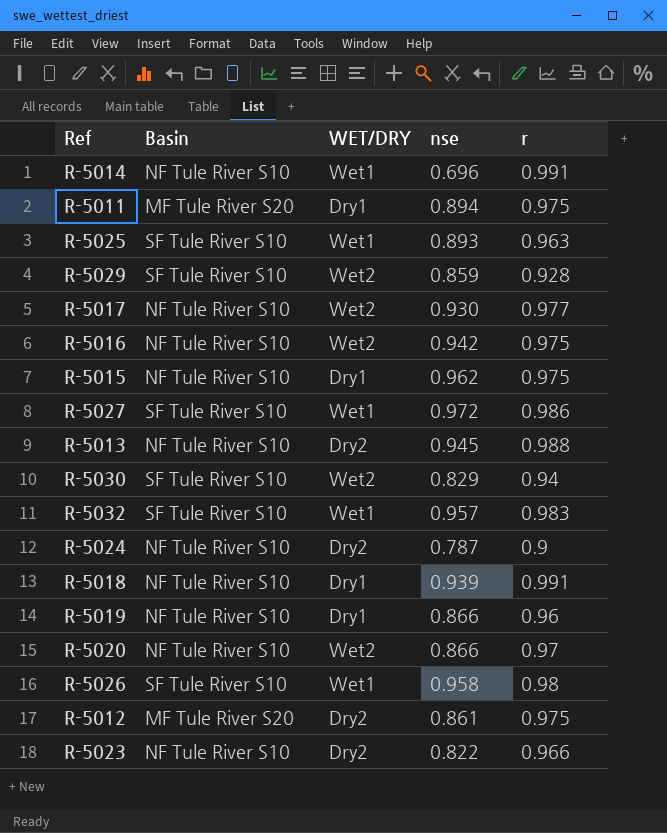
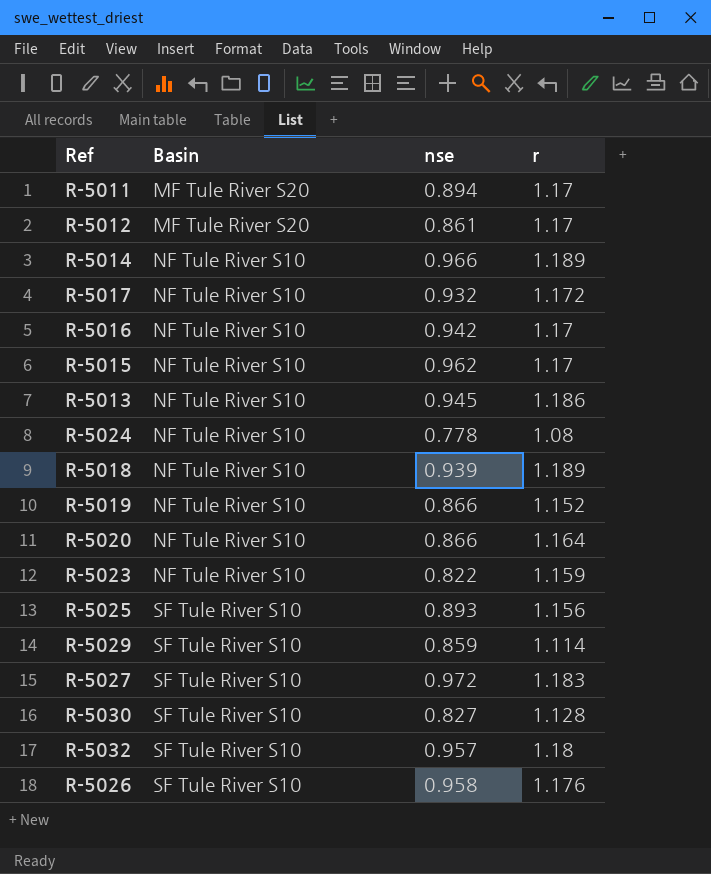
row order: none -> Basin ascending
column WET/DRY | position: 3 -> none
R-5011 | r: 0.975 -> 1.17
R-5012 | r: 0.975 -> 1.17
R-5014 | nse: 0.696 -> 0.966
R-5014 | r: 0.991 -> 1.189
R-5017 | nse: 0.930 -> 0.932
R-5017 | r: 0.977 -> 1.172
R-5016 | r: 0.975 -> 1.17
R-5015 | r: 0.975 -> 1.17
R-5013 | r: 0.988 -> 1.186
R-5024 | nse: 0.787 -> 0.778
R-5024 | r: 0.9 -> 1.08
R-5018 | r: 0.991 -> 1.189
R-5019 | r: 0.96 -> 1.152
R-5020 | r: 0.97 -> 1.164
R-5023 | r: 0.966 -> 1.159
R-5025 | r: 0.963 -> 1.156
R-5029 | r: 0.928 -> 1.114
R-5027 | r: 0.986 -> 1.183
R-5030 | nse: 0.829 -> 0.827
R-5030 | r: 0.94 -> 1.128
R-5032 | r: 0.983 -> 1.18
R-5026 | r: 0.98 -> 1.176

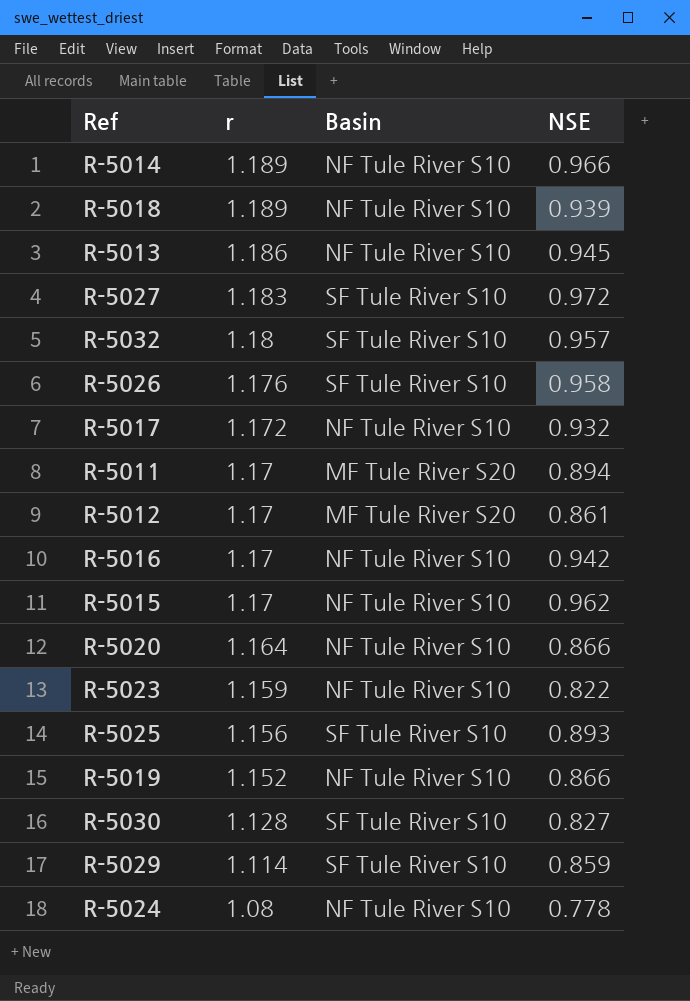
row order: Basin ascending -> r descending
column r | position: 4 -> 2
column name: nse -> NSE

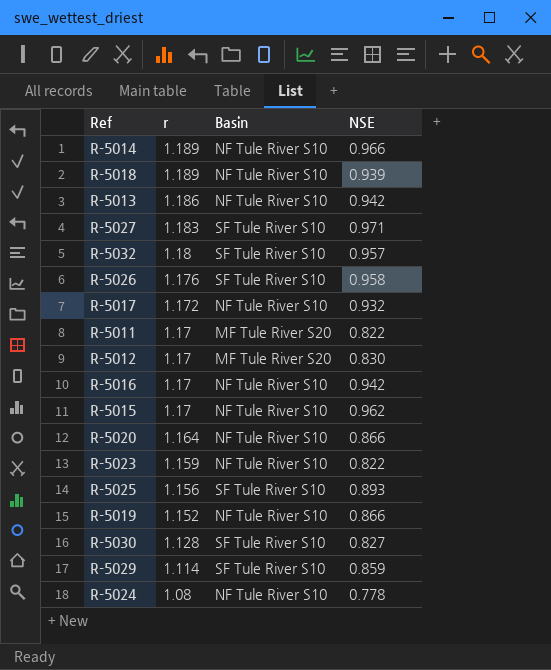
R-5013 | NSE: 0.945 -> 0.942
R-5027 | NSE: 0.972 -> 0.971
R-5011 | NSE: 0.894 -> 0.822
R-5012 | NSE: 0.861 -> 0.830

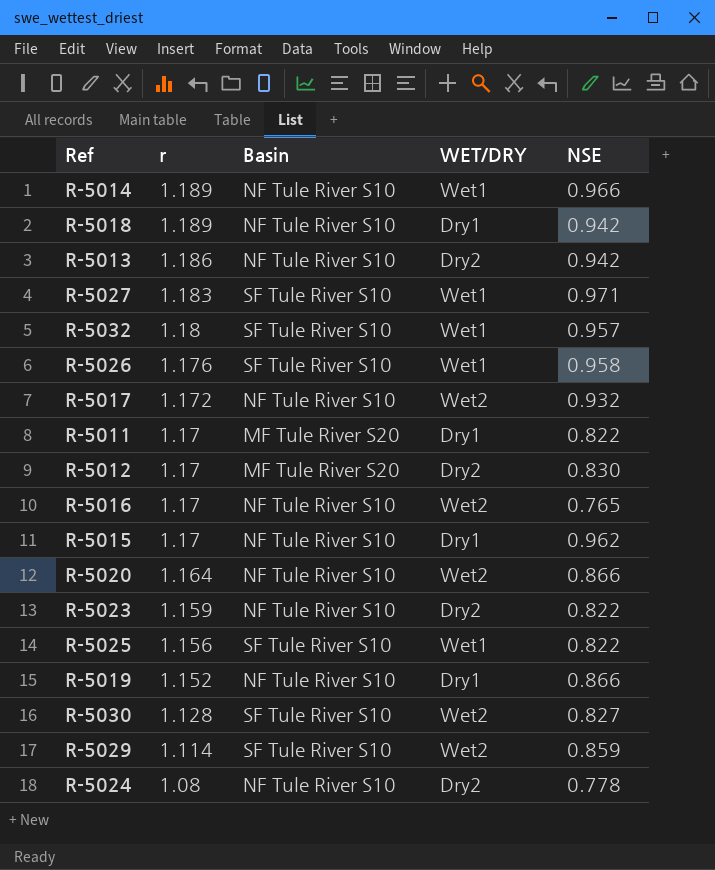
column WET/DRY | position: none -> 4
R-5018 | NSE: 0.939 -> 0.942
R-5016 | NSE: 0.942 -> 0.765
R-5025 | NSE: 0.893 -> 0.822

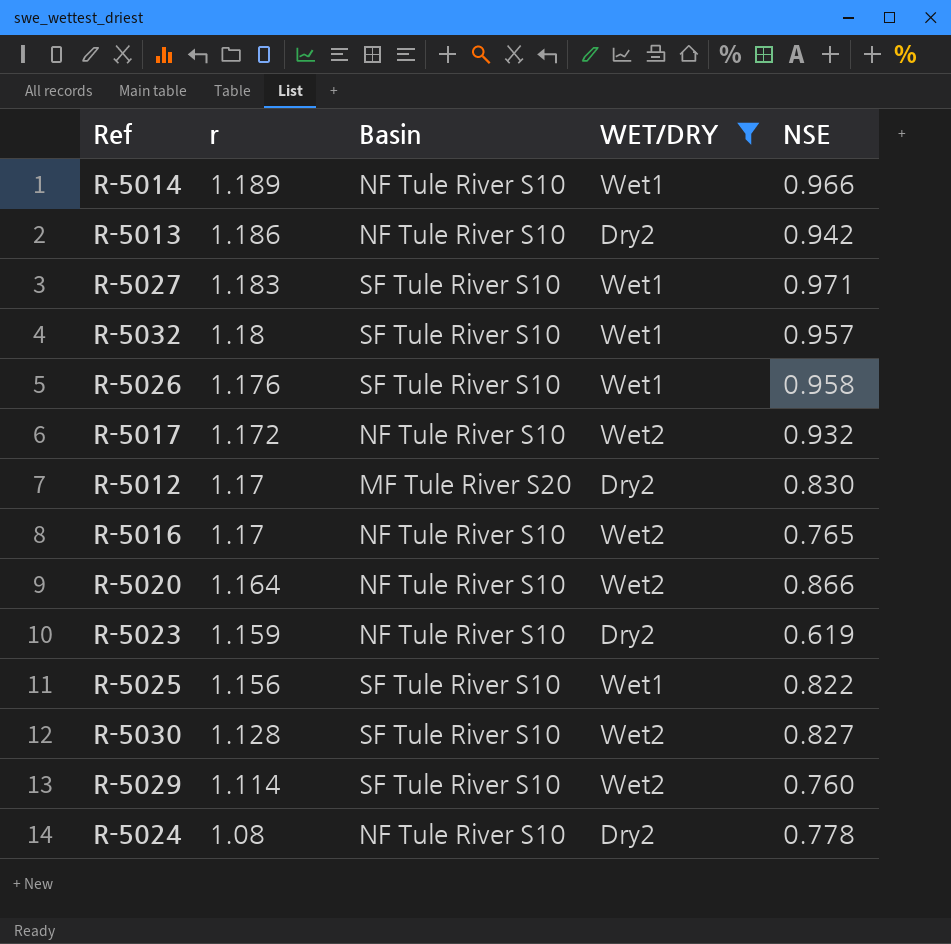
filter: none -> WET/DRY != Dry1
R-5023 | NSE: 0.822 -> 0.619
R-5029 | NSE: 0.859 -> 0.760

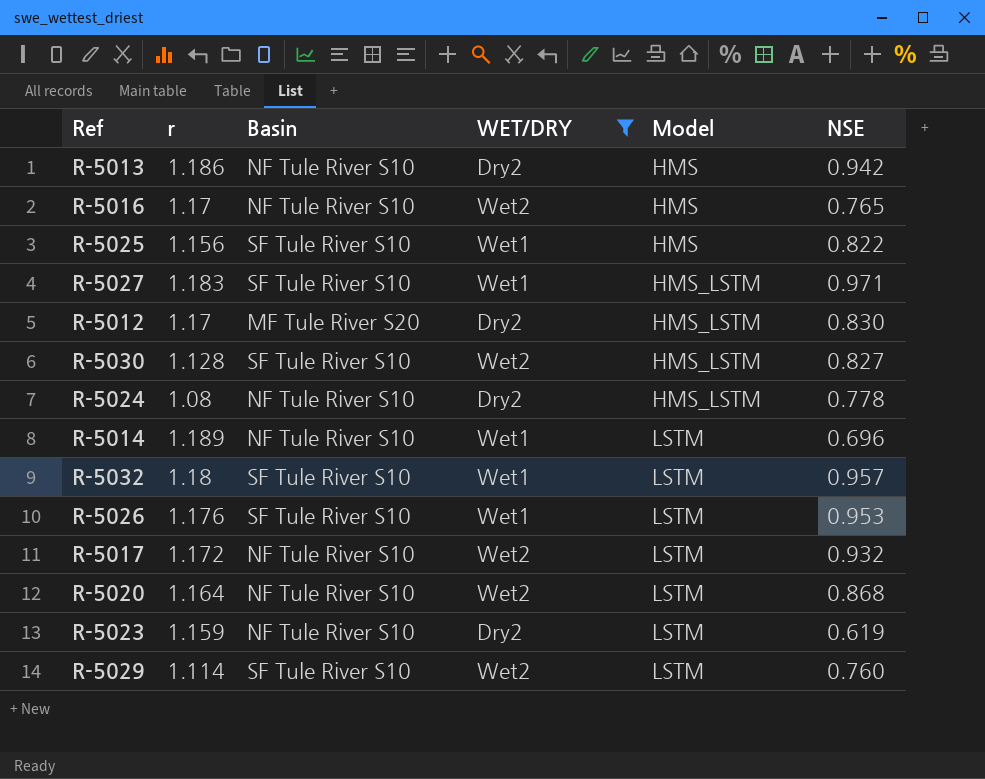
row order: r descending -> Model ascending
column Model | position: none -> 5
R-5014 | NSE: 0.966 -> 0.696
R-5026 | NSE: 0.958 -> 0.953
R-5020 | NSE: 0.866 -> 0.868

